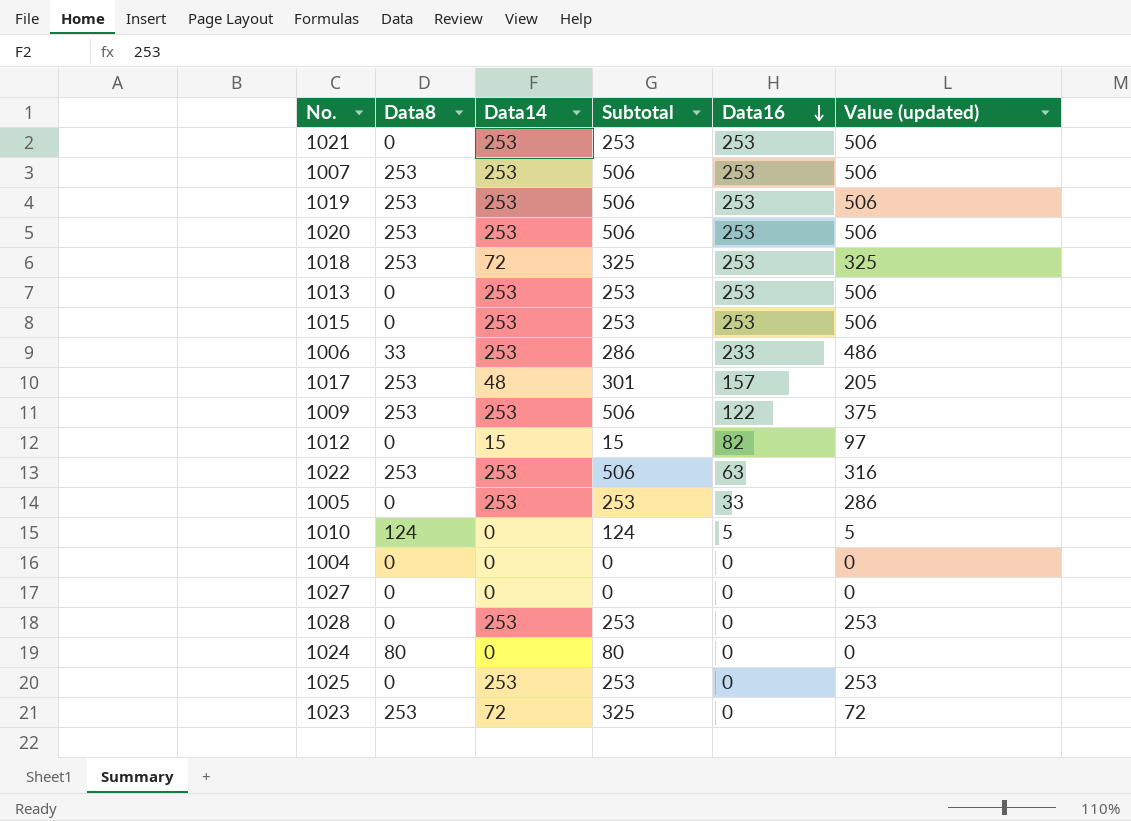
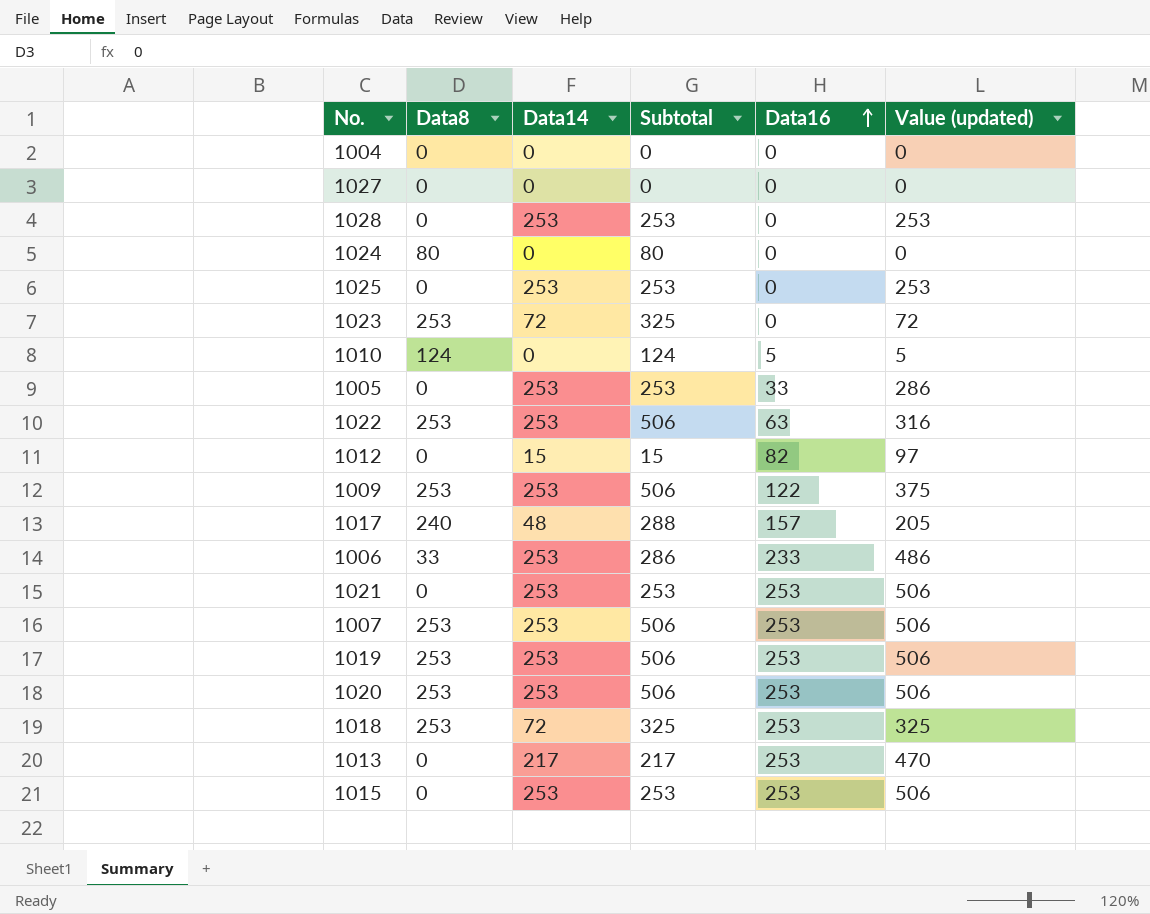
row order: Data16 descending -> Data16 ascending
1017 | Data8: 253 -> 240
1017 | Subtotal: 301 -> 288
1013 | Data14: 253 -> 217
1013 | Subtotal: 253 -> 217
1013 | Value (updated): 506 -> 470

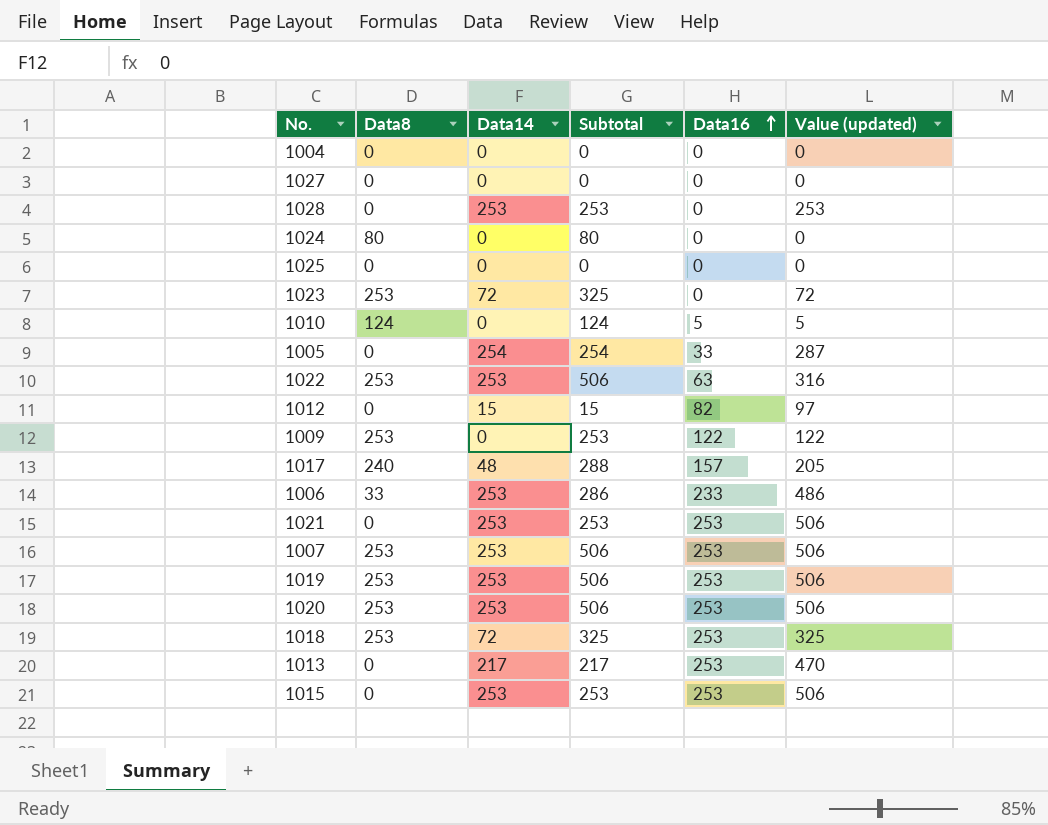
1025 | Data14: 253 -> 0
1025 | Subtotal: 253 -> 0
1025 | Value (updated): 253 -> 0
1005 | Data14: 253 -> 254
1005 | Subtotal: 253 -> 254
1005 | Value (updated): 286 -> 287
1009 | Data14: 253 -> 0
1009 | Subtotal: 506 -> 253
1009 | Value (updated): 375 -> 122

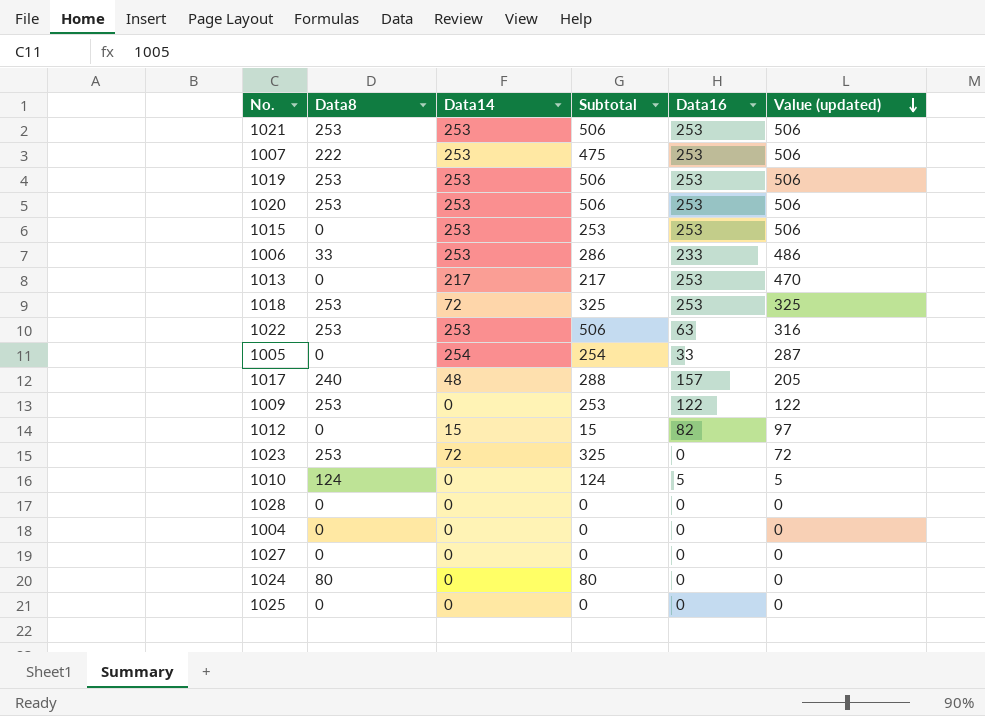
row order: Data16 ascending -> Value (updated) descending
1021 | Data8: 0 -> 253
1021 | Subtotal: 253 -> 506
1007 | Data8: 253 -> 222
1007 | Subtotal: 506 -> 475
1028 | Data14: 253 -> 0
1028 | Subtotal: 253 -> 0
1028 | Value (updated): 253 -> 0

